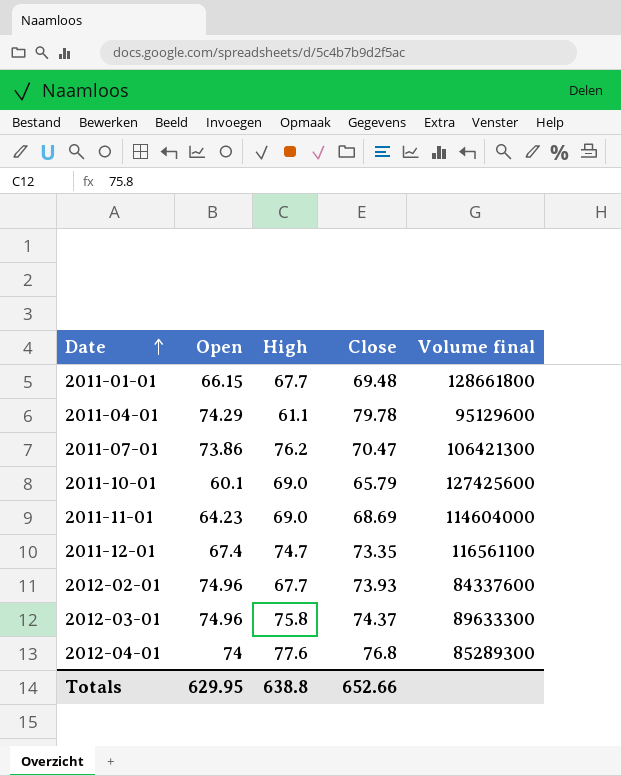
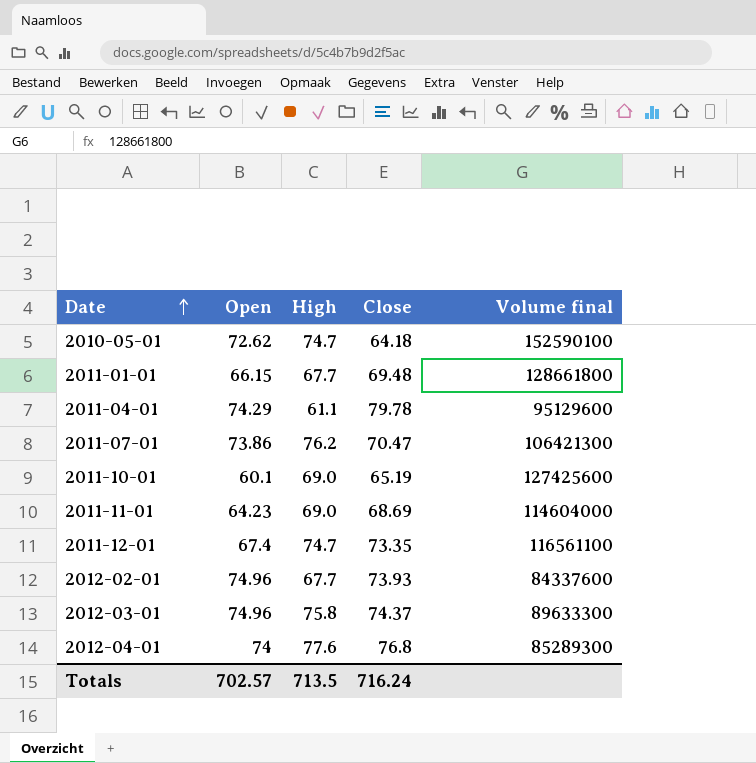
row 2010-05-01: none -> 72.62 | 74.7 | 64.18 | 152590100
2011-10-01 | Close: 65.79 -> 65.19
Totals | Open: 629.95 -> 702.57
Totals | High: 638.8 -> 713.5
Totals | Close: 652.66 -> 716.24

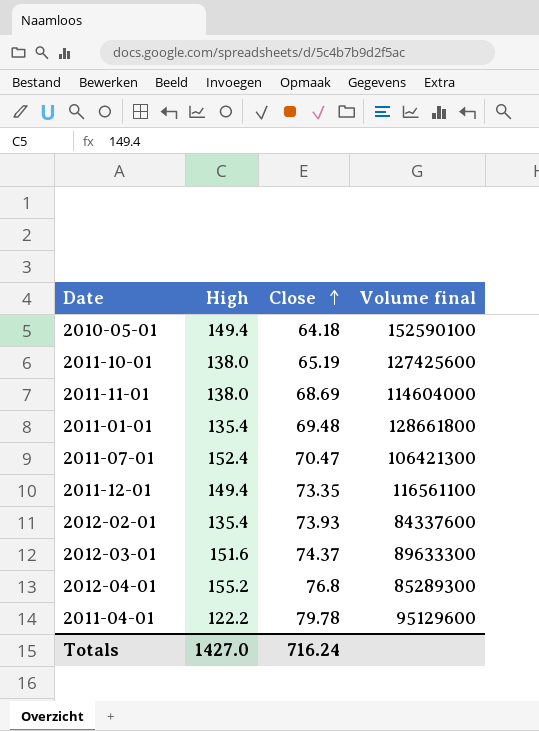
row order: Date ascending -> Close ascending
column Open | position: 2 -> none
2010-05-01 | High: 74.7 -> 149.4
2011-10-01 | High: 69.0 -> 138.0
2011-11-01 | High: 69.0 -> 138.0
2011-01-01 | High: 67.7 -> 135.4
2011-07-01 | High: 76.2 -> 152.4
2011-12-01 | High: 74.7 -> 149.4
2012-02-01 | High: 67.7 -> 135.4
2012-03-01 | High: 75.8 -> 151.6
2012-04-01 | High: 77.6 -> 155.2
2011-04-01 | High: 61.1 -> 122.2
Totals | High: 713.5 -> 1427.0

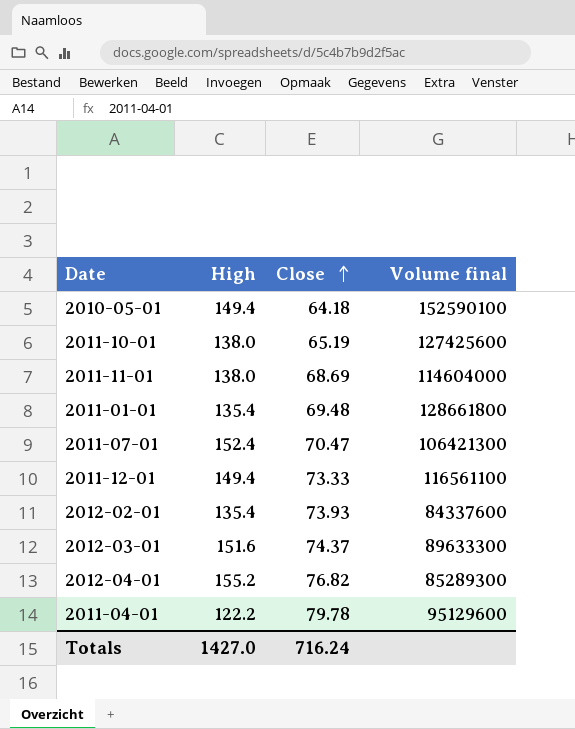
2011-12-01 | Close: 73.35 -> 73.33
2012-04-01 | Close: 76.8 -> 76.82

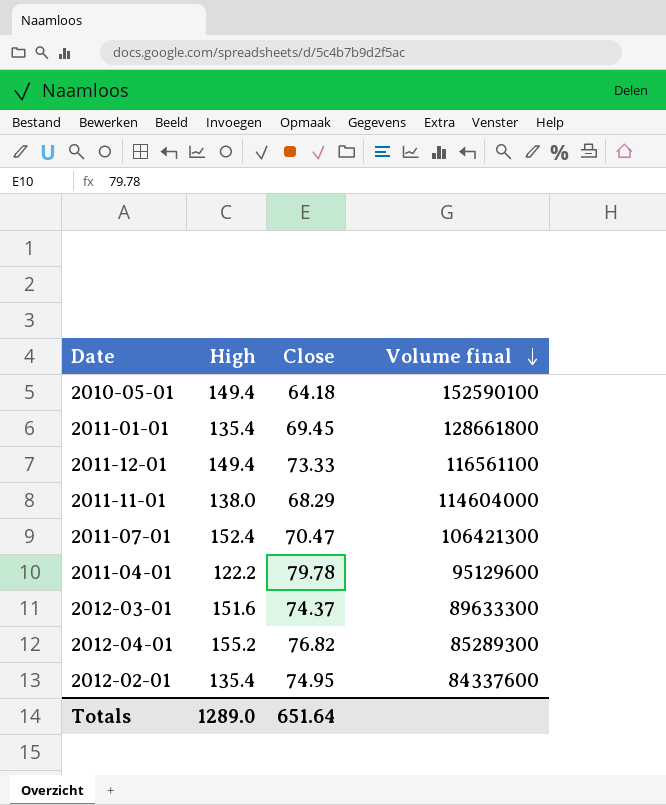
row order: Close ascending -> Volume final descending
row 2011-10-01: 138.0 | 65.19 | 127425600 -> none
2011-01-01 | Close: 69.48 -> 69.45
2011-11-01 | Close: 68.69 -> 68.29
2012-02-01 | Close: 73.93 -> 74.95
Totals | High: 1427.0 -> 1289.0
Totals | Close: 716.24 -> 651.64

